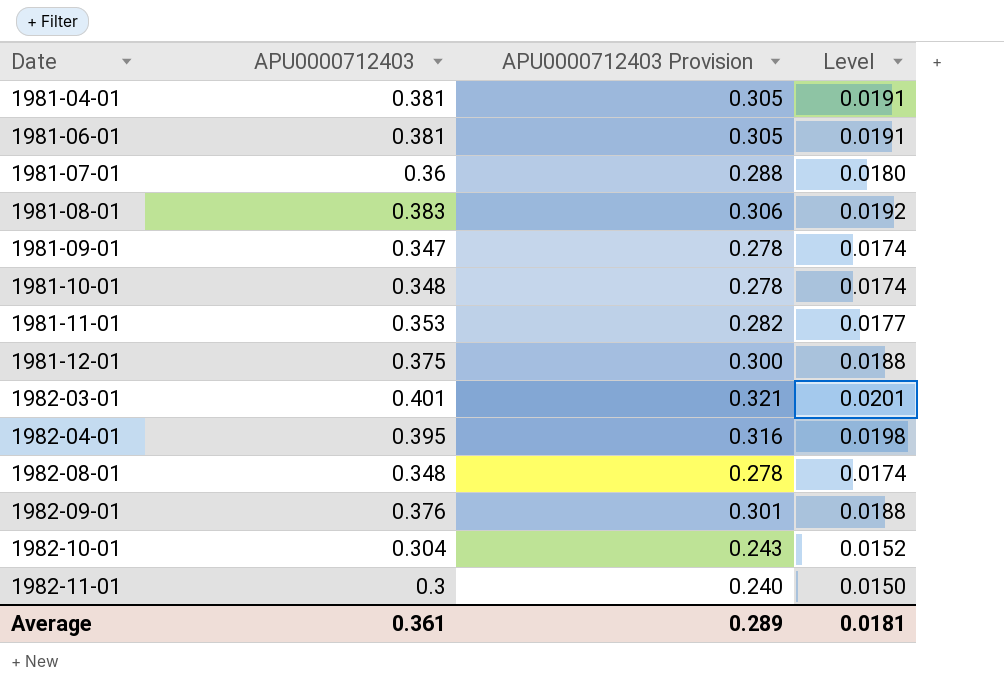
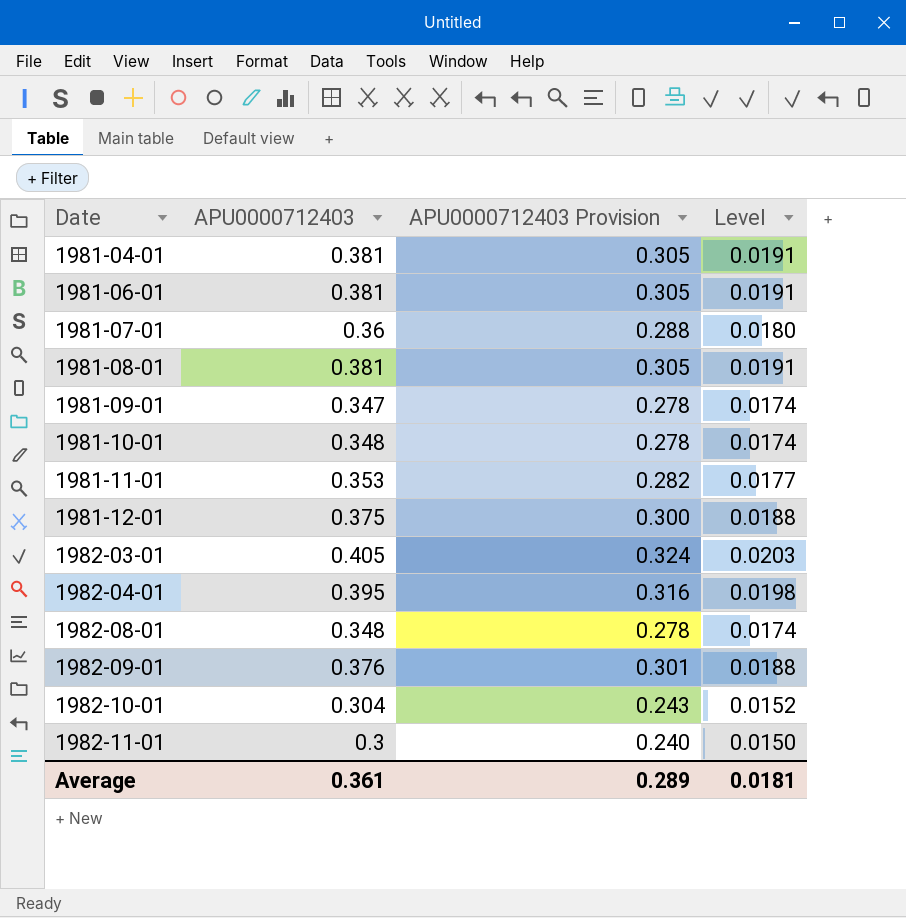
1981-08-01 | APU0000712403: 0.383 -> 0.381
1981-08-01 | APU0000712403 Provision: 0.306 -> 0.305
1981-08-01 | Level: 0.0192 -> 0.0191
1982-03-01 | APU0000712403: 0.401 -> 0.405
1982-03-01 | APU0000712403 Provision: 0.321 -> 0.324
1982-03-01 | Level: 0.0201 -> 0.0203

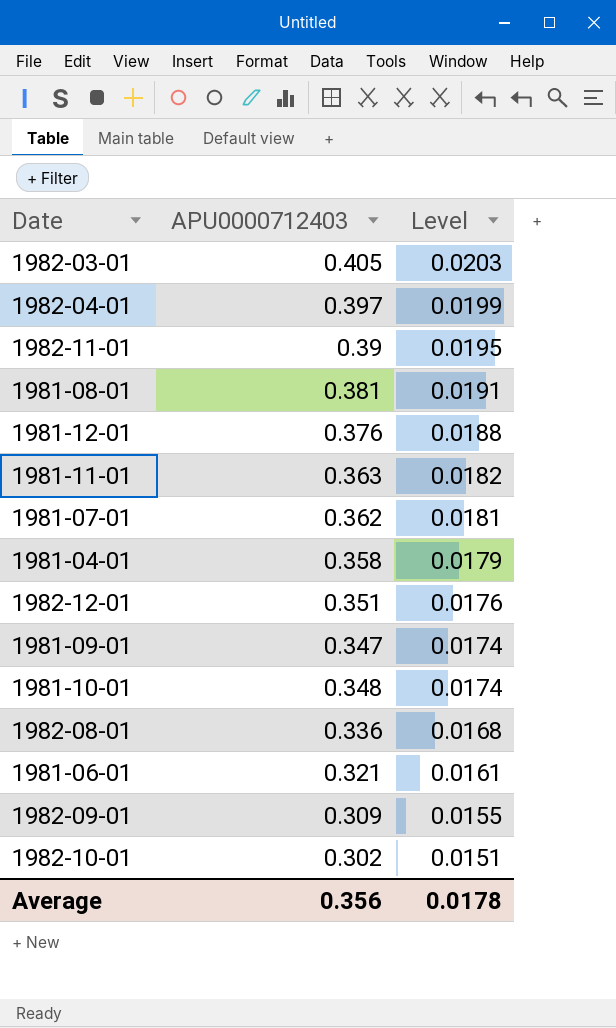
row order: Date ascending -> Level descending
column APU0000712403 Provision | formula: [APU0000712403] * 0.8 -> none
1982-04-01 | APU0000712403: 0.395 -> 0.397
1982-04-01 | Level: 0.0198 -> 0.0199
1982-11-01 | APU0000712403: 0.3 -> 0.39
1982-11-01 | Level: 0.0150 -> 0.0195
1981-12-01 | APU0000712403: 0.375 -> 0.376
1981-11-01 | APU0000712403: 0.353 -> 0.363
1981-11-01 | Level: 0.0177 -> 0.0182
1981-07-01 | APU0000712403: 0.36 -> 0.362
1981-07-01 | Level: 0.0180 -> 0.0181
1981-04-01 | APU0000712403: 0.381 -> 0.358
1981-04-01 | Level: 0.0191 -> 0.0179
row 1982-12-01: none -> 0.351 | 0.0176
1982-08-01 | APU0000712403: 0.348 -> 0.336
1982-08-01 | Level: 0.0174 -> 0.0168
1981-06-01 | APU0000712403: 0.381 -> 0.321
1981-06-01 | Level: 0.0191 -> 0.0161
1982-09-01 | APU0000712403: 0.376 -> 0.309
1982-09-01 | Level: 0.0188 -> 0.0155
1982-10-01 | APU0000712403: 0.304 -> 0.302
1982-10-01 | Level: 0.0152 -> 0.0151
Average | APU0000712403: 0.361 -> 0.356
Average | Level: 0.0181 -> 0.0178

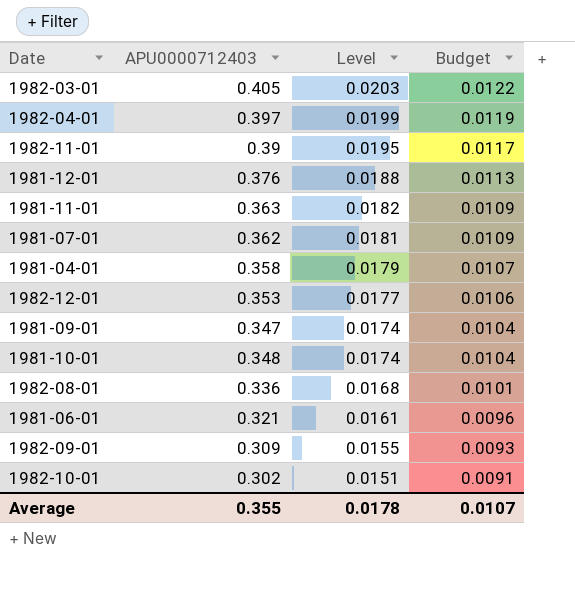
column Budget | formula: none -> [APU0000712403] * 0.03
row 1981-08-01: 0.381 | 0.0191 -> none
1982-12-01 | APU0000712403: 0.351 -> 0.353
1982-12-01 | Level: 0.0176 -> 0.0177
Average | APU0000712403: 0.356 -> 0.355

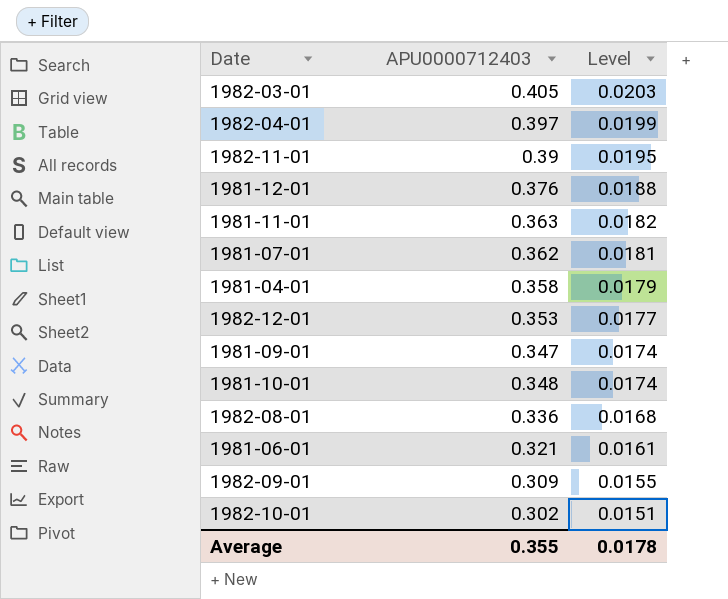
column Budget | formula: [APU0000712403] * 0.03 -> none

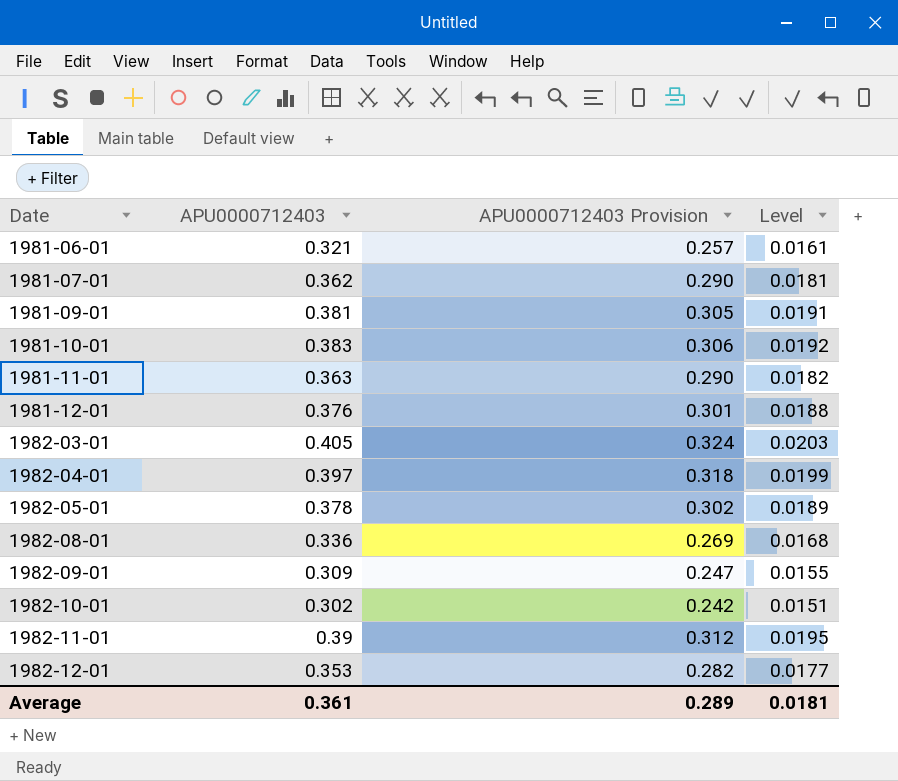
row order: Level descending -> Date ascending
column APU0000712403 Provision | formula: none -> [APU0000712403] * 0.8
row 1981-04-01: 0.358 | 0.0179 -> none
1981-09-01 | APU0000712403: 0.347 -> 0.381
1981-09-01 | Level: 0.0174 -> 0.0191
1981-10-01 | APU0000712403: 0.348 -> 0.383
1981-10-01 | Level: 0.0174 -> 0.0192
row 1982-05-01: none -> 0.378 | 0.302 | 0.0189
Average | APU0000712403: 0.355 -> 0.361
Average | Level: 0.0178 -> 0.0181

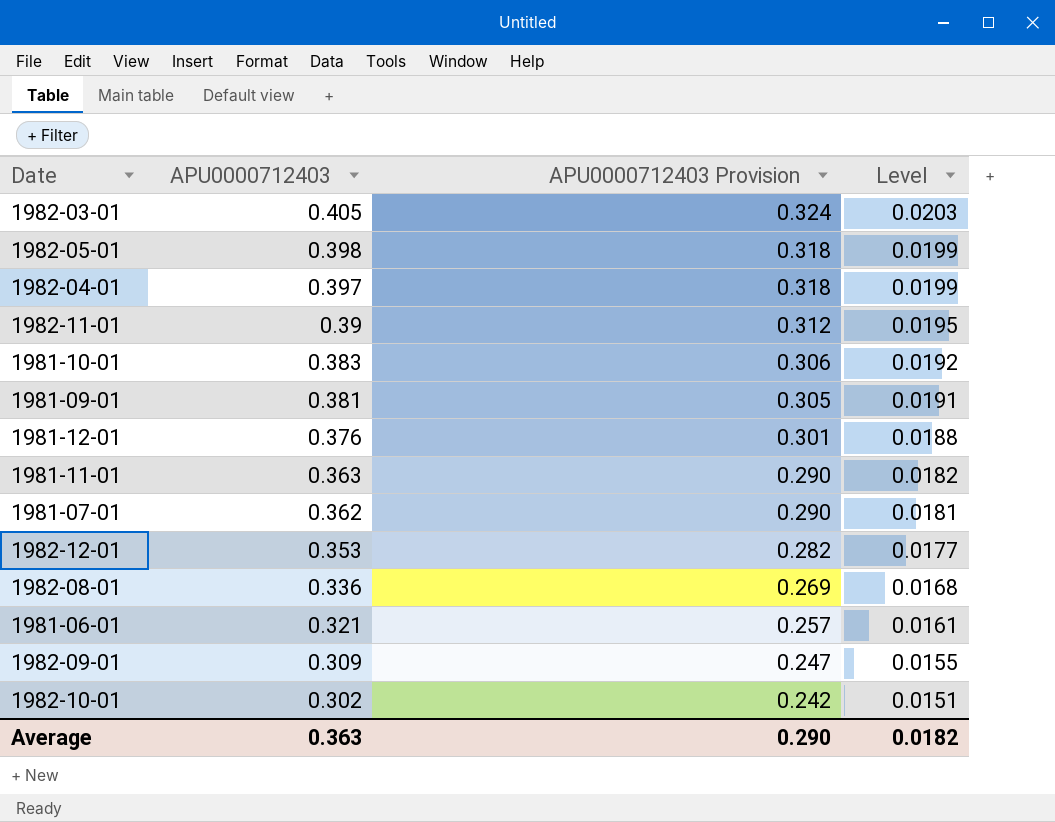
row order: Date ascending -> APU0000712403 descending
1982-05-01 | APU0000712403: 0.378 -> 0.398
1982-05-01 | APU0000712403 Provision: 0.302 -> 0.318
1982-05-01 | Level: 0.0189 -> 0.0199
Average | APU0000712403: 0.361 -> 0.363
Average | APU0000712403 Provision: 0.289 -> 0.290
Average | Level: 0.0181 -> 0.0182

